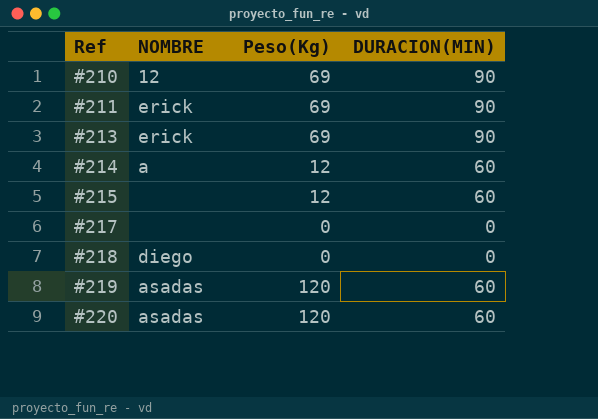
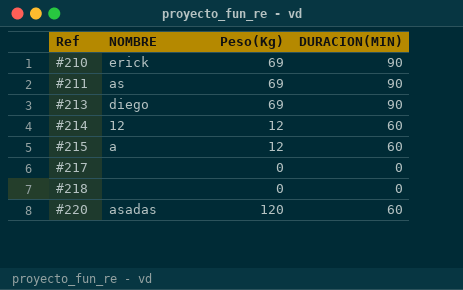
row #219: asadas | 120 | 60 -> none
#210 | NOMBRE: 12 -> erick
#211 | NOMBRE: erick -> as
#213 | NOMBRE: erick -> diego
#214 | NOMBRE: a -> 12
#215 | NOMBRE: none -> a
#218 | NOMBRE: diego -> none

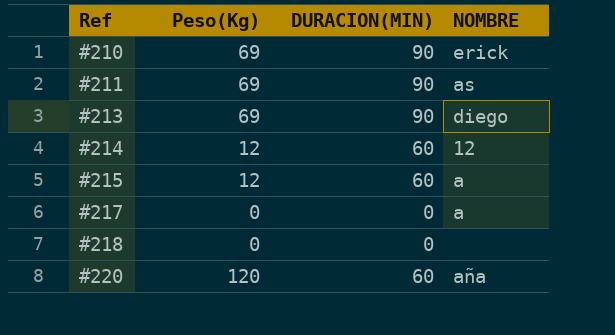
column NOMBRE | position: 2 -> 4
#217 | NOMBRE: none -> a
#220 | NOMBRE: asadas -> aña

